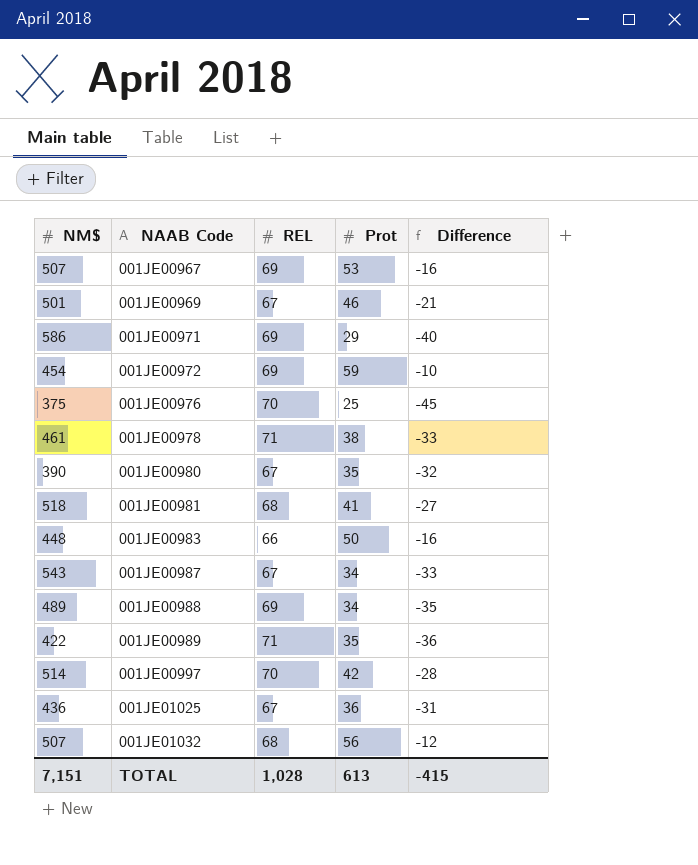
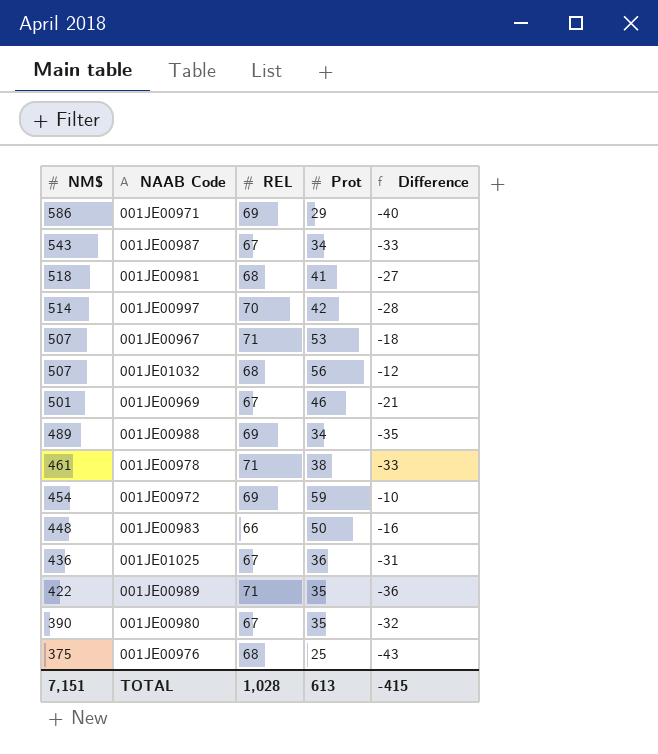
row order: NAAB Code ascending -> NM$ descending
001JE00967 | REL: 69 -> 71
001JE00967 | Difference: -16 -> -18
001JE00976 | REL: 70 -> 68
001JE00976 | Difference: -45 -> -43

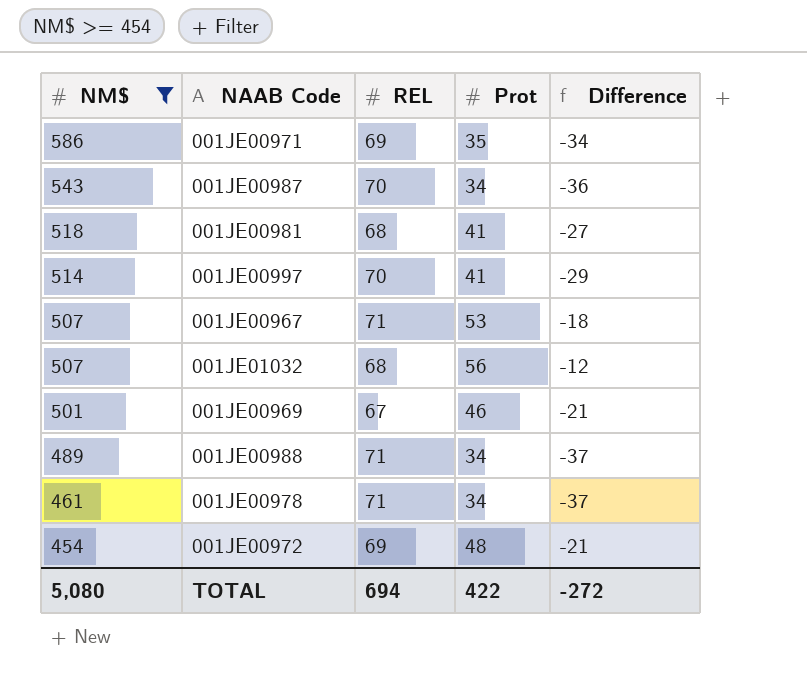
filter: none -> NM$ >= 454
001JE00971 | Prot: 29 -> 35
001JE00971 | Difference: -40 -> -34
001JE00987 | REL: 67 -> 70
001JE00987 | Difference: -33 -> -36
001JE00997 | Prot: 42 -> 41
001JE00997 | Difference: -28 -> -29
001JE00988 | REL: 69 -> 71
001JE00988 | Difference: -35 -> -37
001JE00978 | Prot: 38 -> 34
001JE00978 | Difference: -33 -> -37
001JE00972 | Prot: 59 -> 48
001JE00972 | Difference: -10 -> -21
TOTAL | NM$: 7,151 -> 5,080
TOTAL | REL: 1,028 -> 694
TOTAL | Prot: 613 -> 422
TOTAL | Difference: -415 -> -272

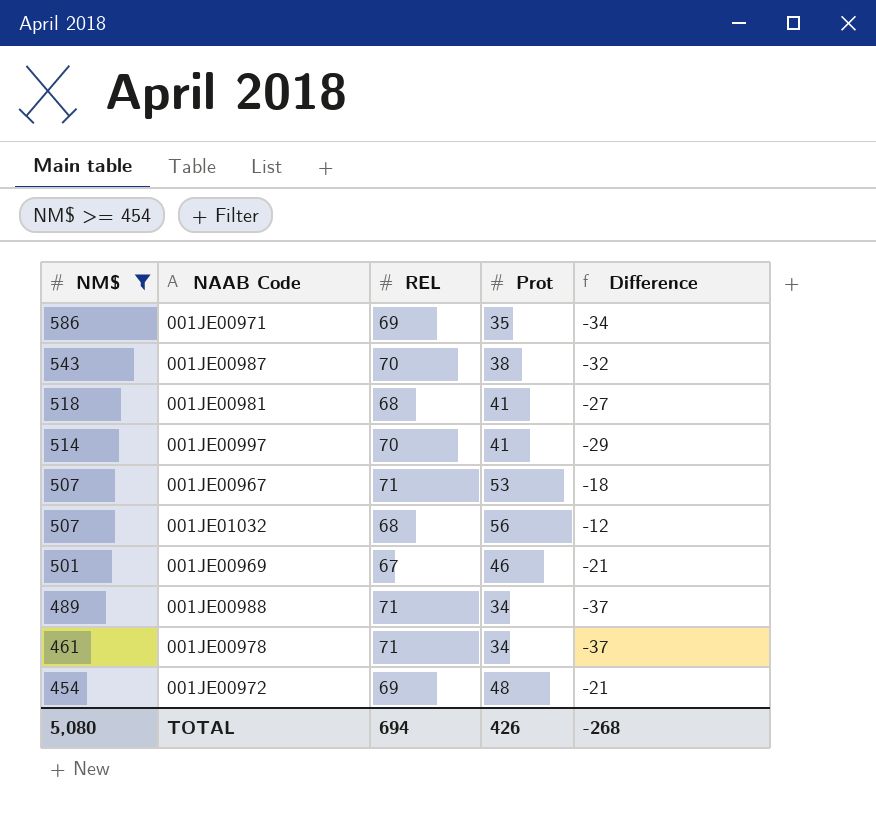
001JE00987 | Prot: 34 -> 38
001JE00987 | Difference: -36 -> -32
TOTAL | Prot: 422 -> 426
TOTAL | Difference: -272 -> -268

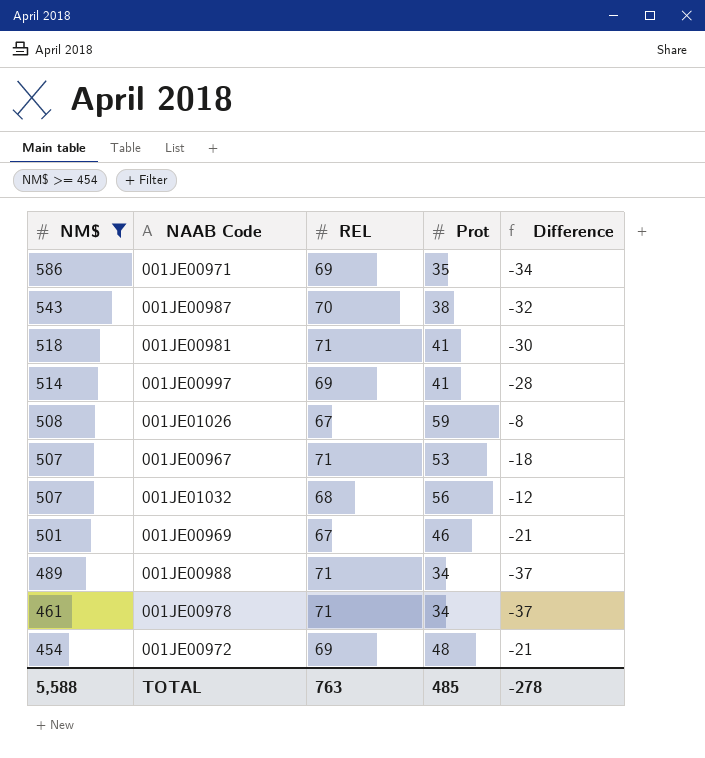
001JE00981 | REL: 68 -> 71
001JE00981 | Difference: -27 -> -30
001JE00997 | REL: 70 -> 69
001JE00997 | Difference: -29 -> -28
row 001JE01026: none -> 508 | 67 | 59 | -8
TOTAL | NM$: 5,080 -> 5,588
TOTAL | REL: 694 -> 763
TOTAL | Prot: 426 -> 485
TOTAL | Difference: -268 -> -278

